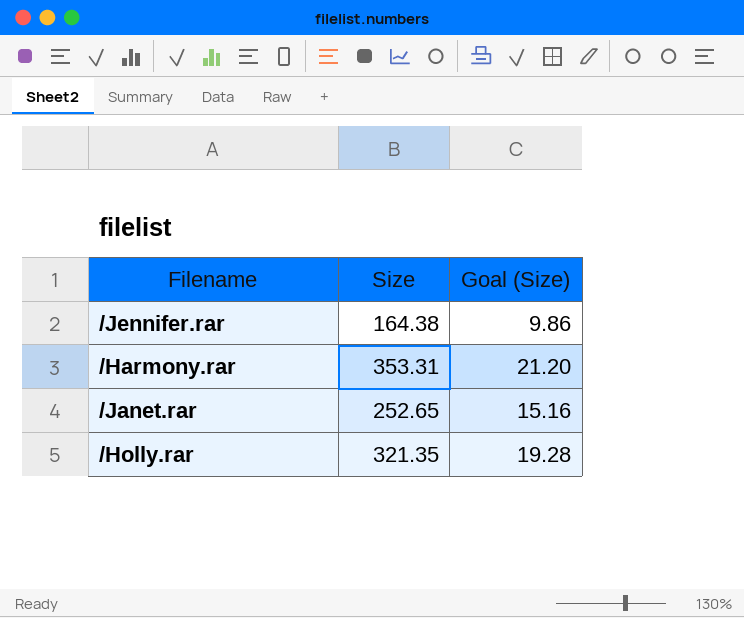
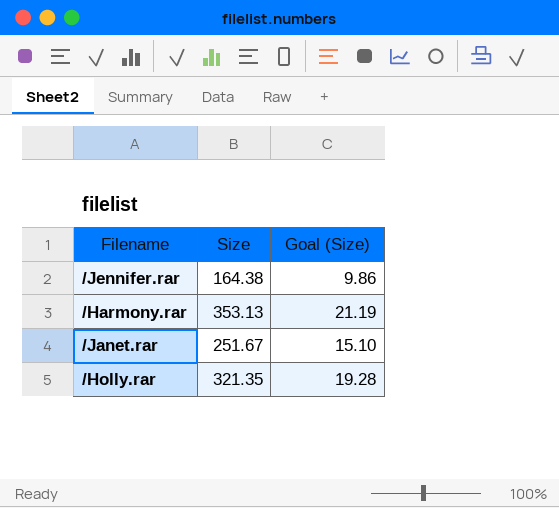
/Harmony.rar | Size: 353.31 -> 353.13
/Harmony.rar | Goal (Size): 21.20 -> 21.19
/Janet.rar | Size: 252.65 -> 251.67
/Janet.rar | Goal (Size): 15.16 -> 15.10

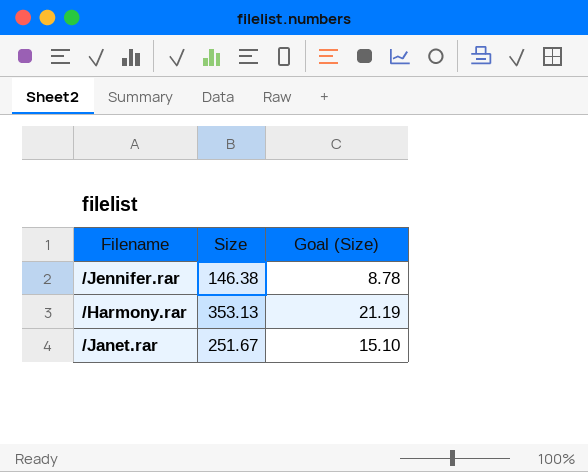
row /Holly.rar: 321.35 | 19.28 -> none
/Jennifer.rar | Size: 164.38 -> 146.38
/Jennifer.rar | Goal (Size): 9.86 -> 8.78

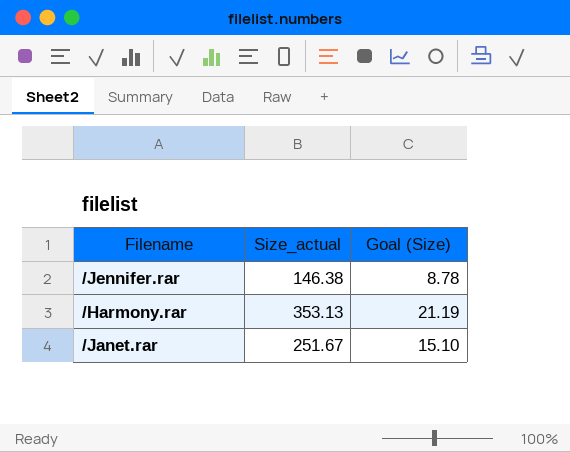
column name: Size -> Size_actual

